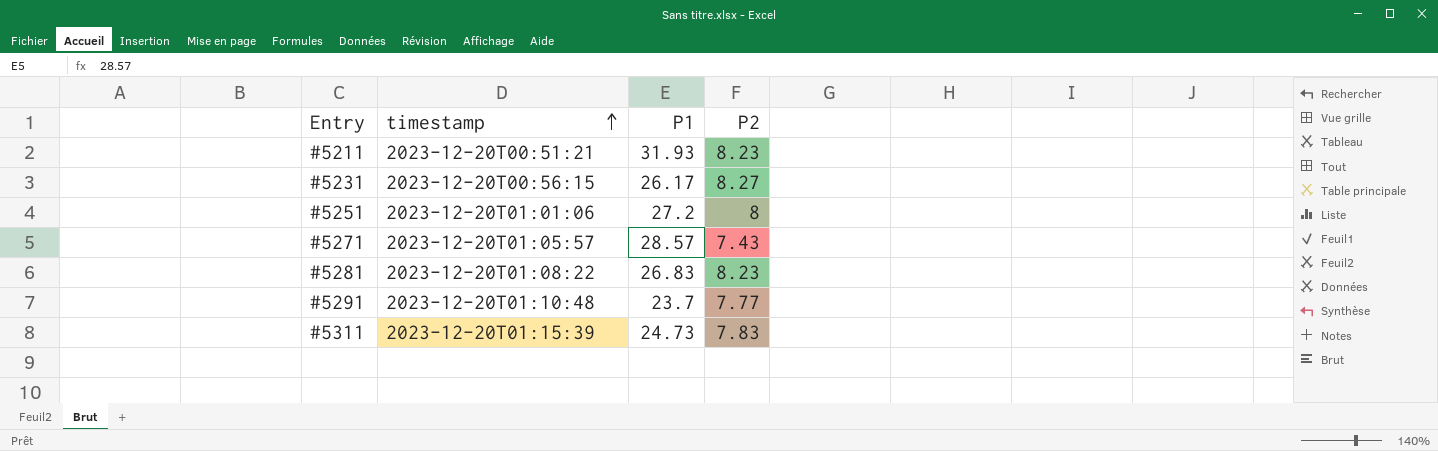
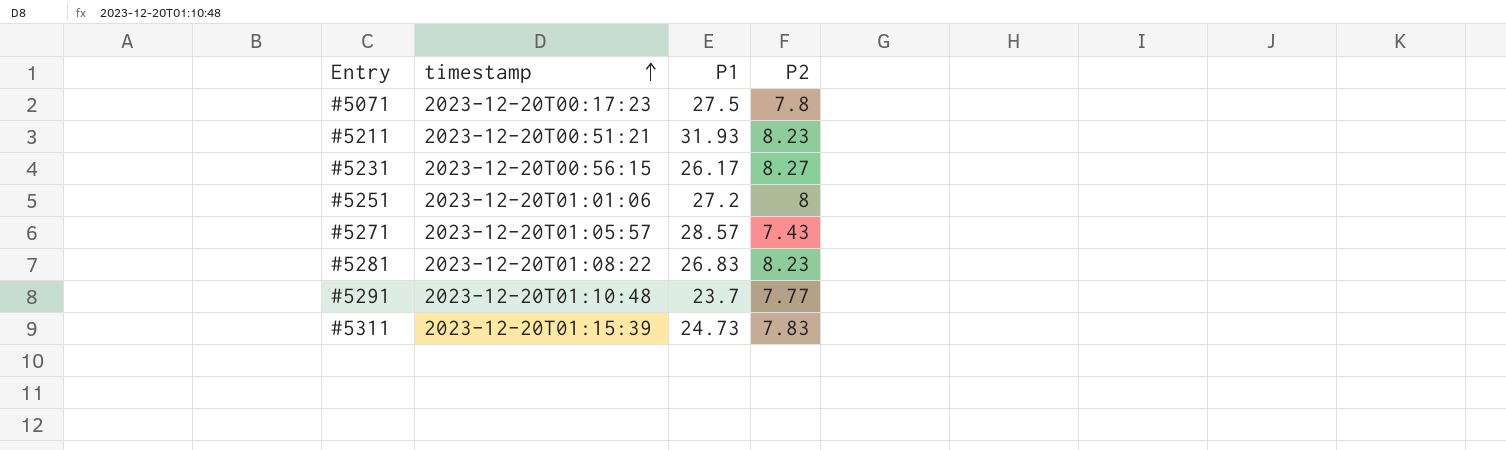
row #5071: none -> 2023-12-20T00:17:23 | 27.5 | 7.8

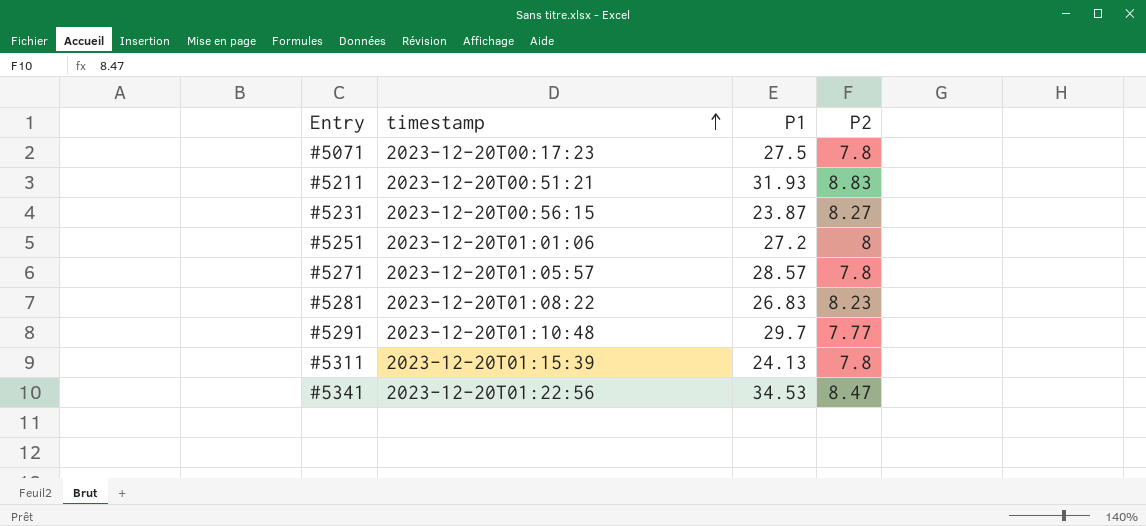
#5211 | P2: 8.23 -> 8.83
#5231 | P1: 26.17 -> 23.87
#5271 | P2: 7.43 -> 7.8
#5291 | P1: 23.7 -> 29.7
#5311 | P1: 24.73 -> 24.13
#5311 | P2: 7.83 -> 7.8
row #5341: none -> 2023-12-20T01:22:56 | 34.53 | 8.47

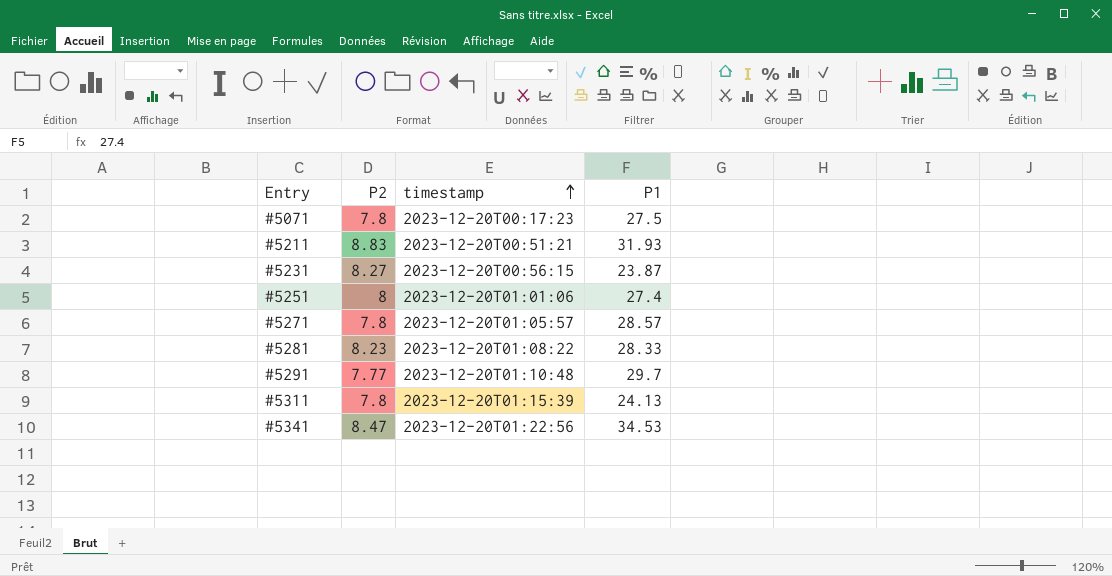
column P2 | position: 4 -> 2
#5251 | P1: 27.2 -> 27.4
#5281 | P1: 26.83 -> 28.33

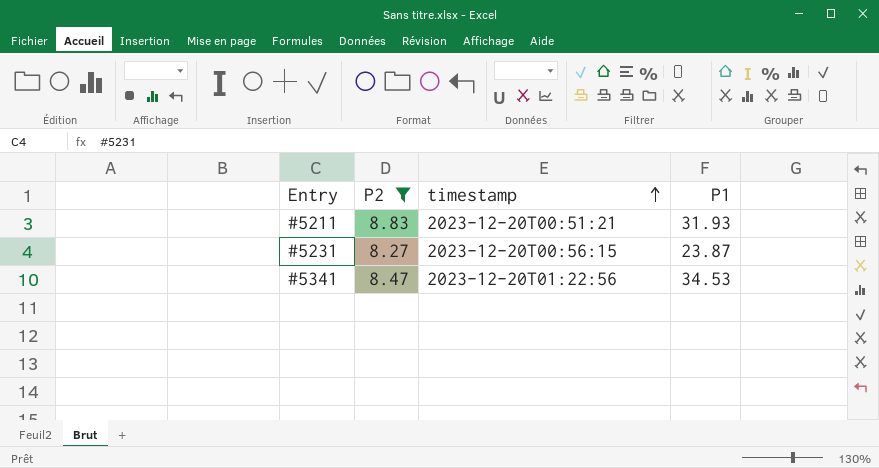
filter: none -> P2 >= 8.27

